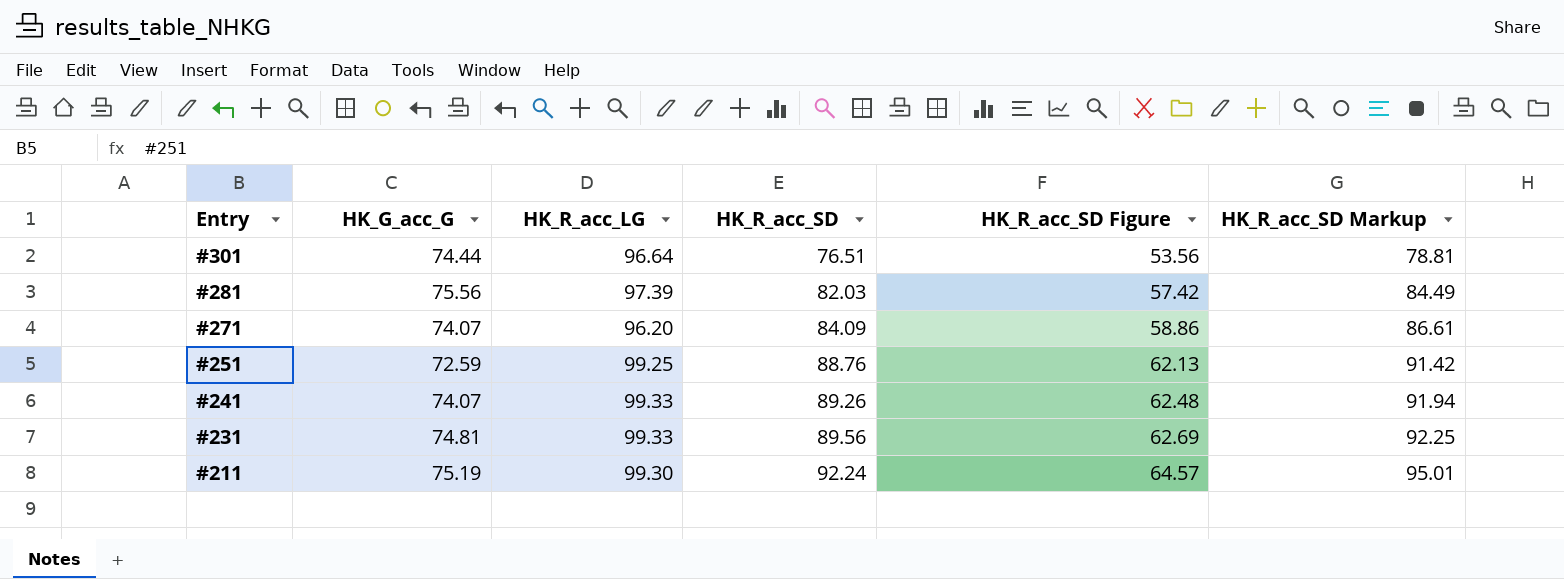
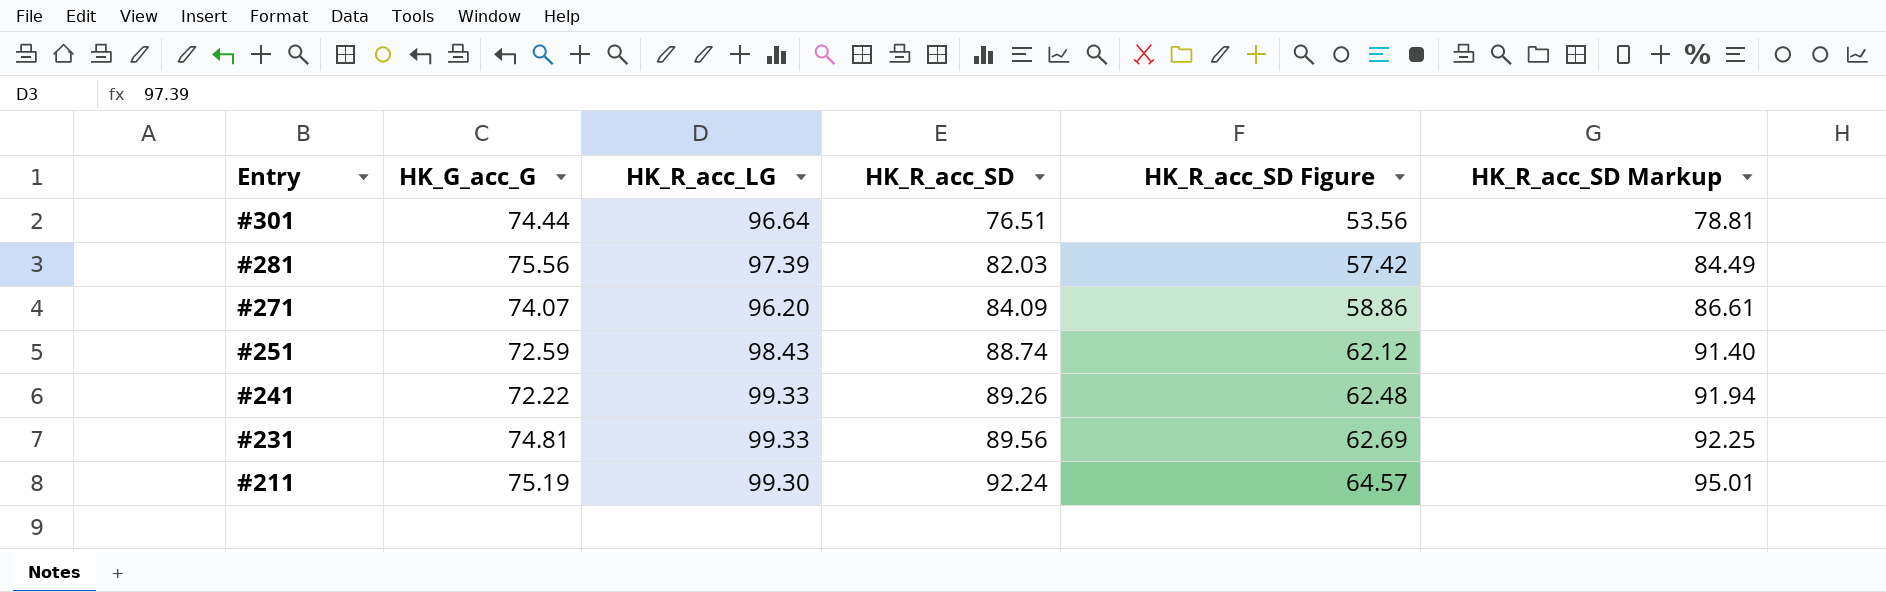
#251 | HK_R_acc_LG: 99.25 -> 98.43
#251 | HK_R_acc_SD: 88.76 -> 88.74
#251 | HK_R_acc_SD Figure: 62.13 -> 62.12
#251 | HK_R_acc_SD Markup: 91.42 -> 91.40
#241 | HK_G_acc_G: 74.07 -> 72.22

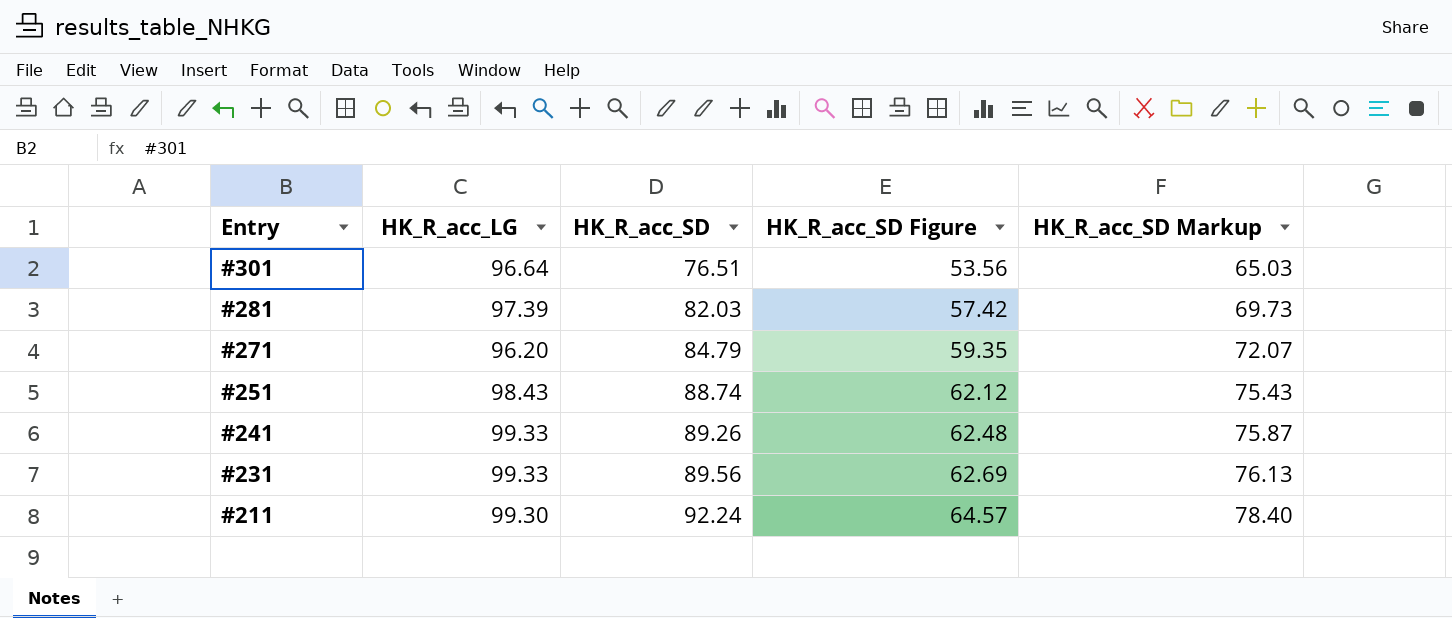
column HK_G_acc_G | position: 2 -> none
column HK_R_acc_SD Markup | formula: [HK_R_acc_SD] * 1.03 -> [HK_R_acc_SD] * 0.85
#271 | HK_R_acc_SD: 84.09 -> 84.79
#271 | HK_R_acc_SD Figure: 58.86 -> 59.35

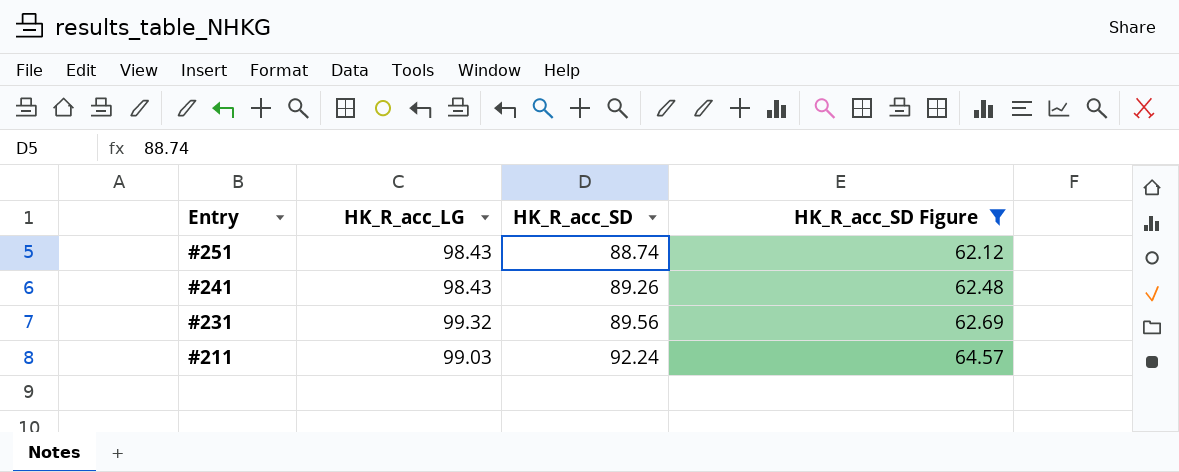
filter: none -> HK_R_acc_SD Figure >= 62.12
column HK_R_acc_SD Markup | formula: [HK_R_acc_SD] * 0.85 -> none
#241 | HK_R_acc_LG: 99.33 -> 98.43
#231 | HK_R_acc_LG: 99.33 -> 99.32
#211 | HK_R_acc_LG: 99.30 -> 99.03

